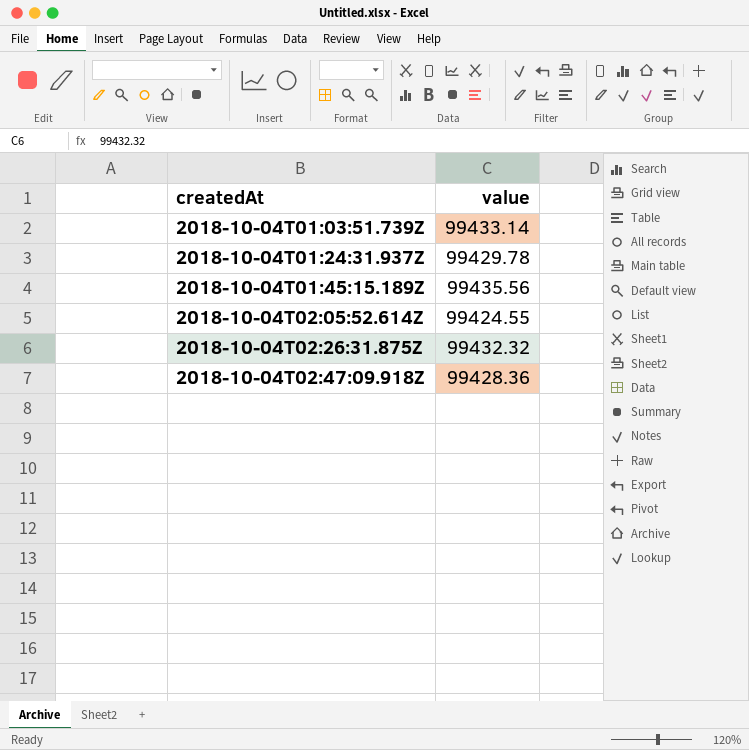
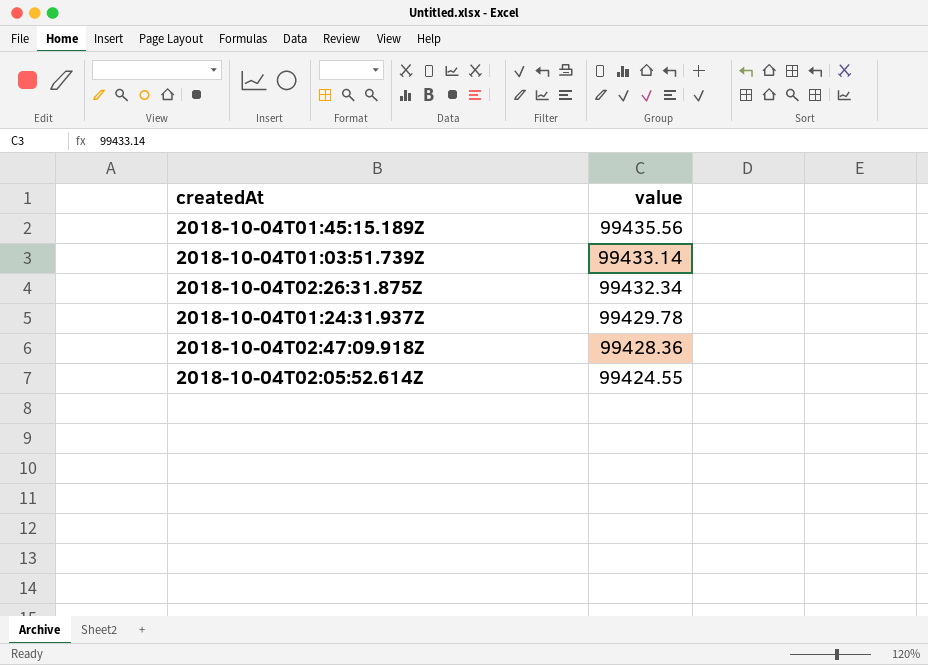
row order: createdAt ascending -> value descending
2018-10-04T02:26:31.875Z | value: 99432.32 -> 99432.34

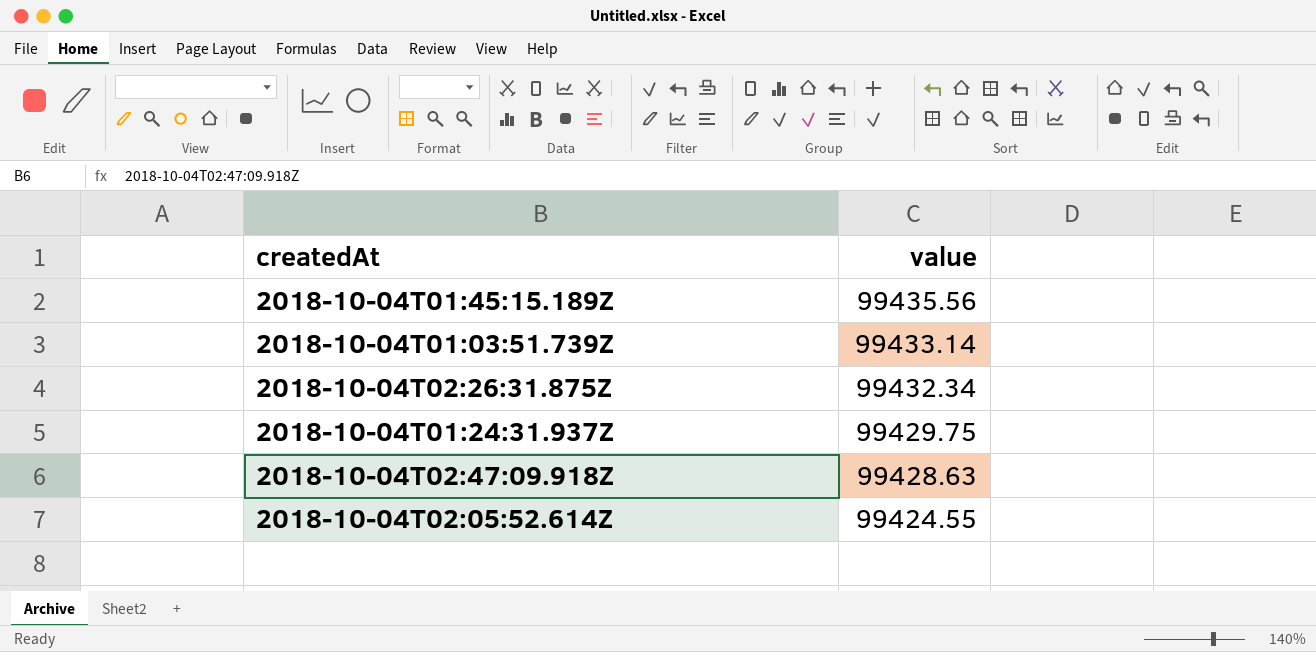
2018-10-04T01:24:31.937Z | value: 99429.78 -> 99429.75
2018-10-04T02:47:09.918Z | value: 99428.36 -> 99428.63

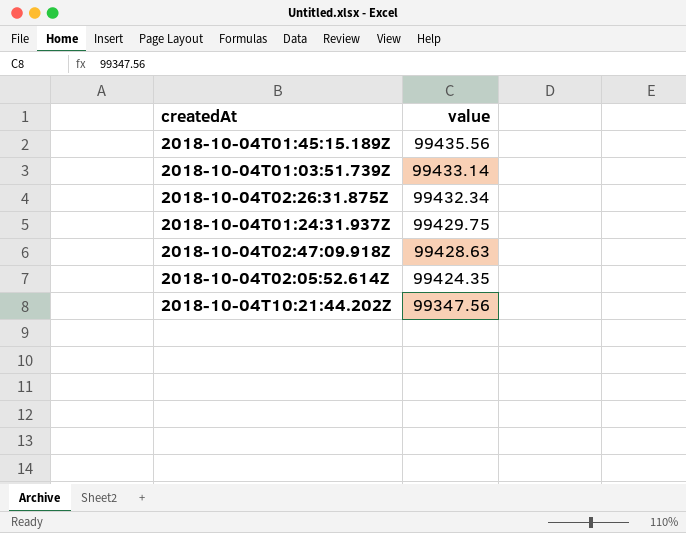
2018-10-04T02:05:52.614Z | value: 99424.55 -> 99424.35
row 2018-10-04T10:21:44.202Z: none -> 99347.56

